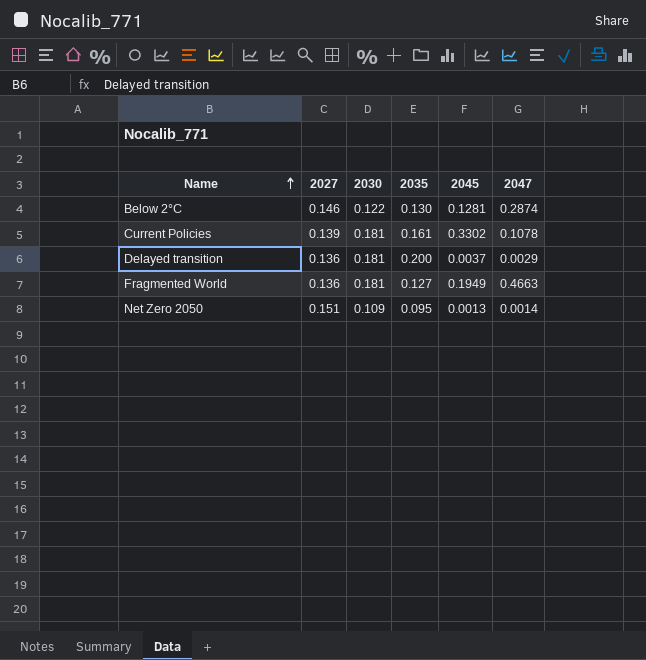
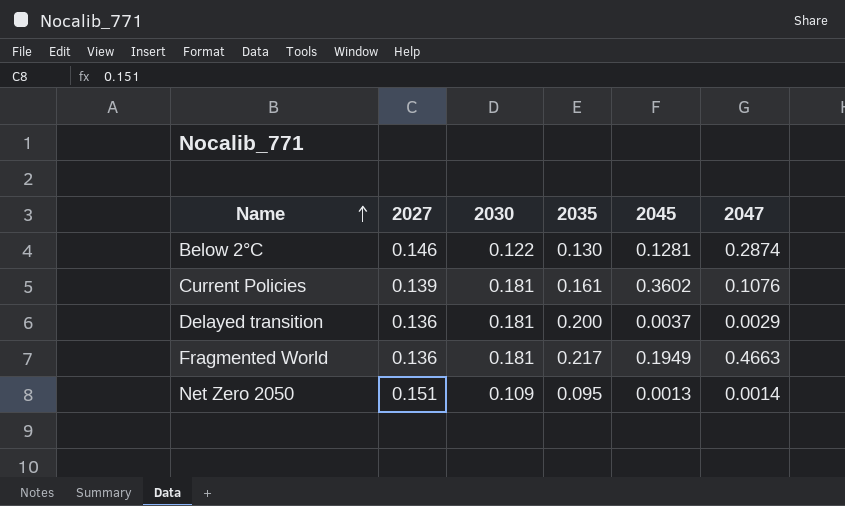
Current Policies | 2045: 0.3302 -> 0.3602
Current Policies | 2047: 0.1078 -> 0.1076
Fragmented World | 2035: 0.127 -> 0.217

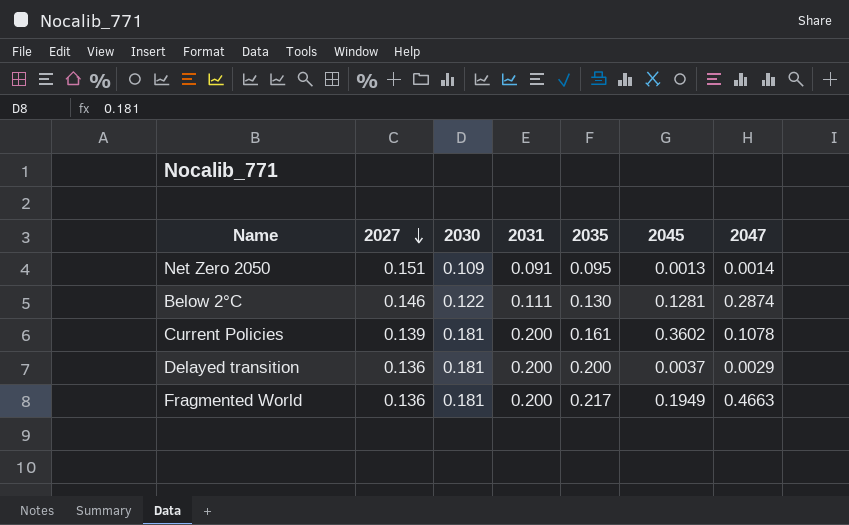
row order: Name ascending -> 2027 descending
column 2031 | position: none -> 4
Current Policies | 2047: 0.1076 -> 0.1078

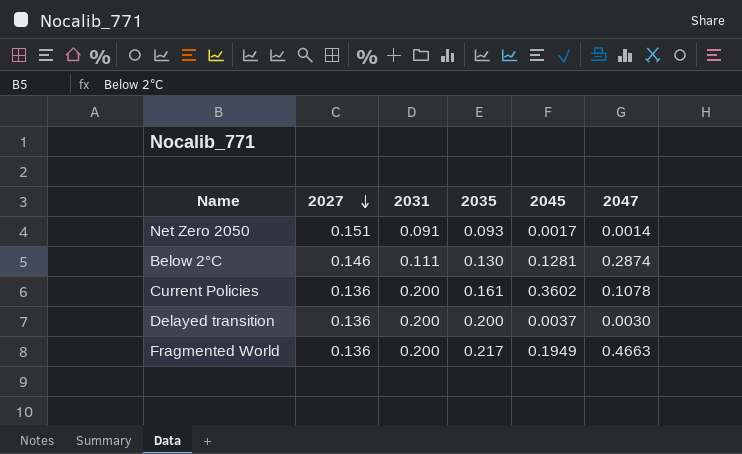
column 2030 | position: 3 -> none
Net Zero 2050 | 2035: 0.095 -> 0.093
Net Zero 2050 | 2045: 0.0013 -> 0.0017
Current Policies | 2027: 0.139 -> 0.136
Delayed transition | 2047: 0.0029 -> 0.0030

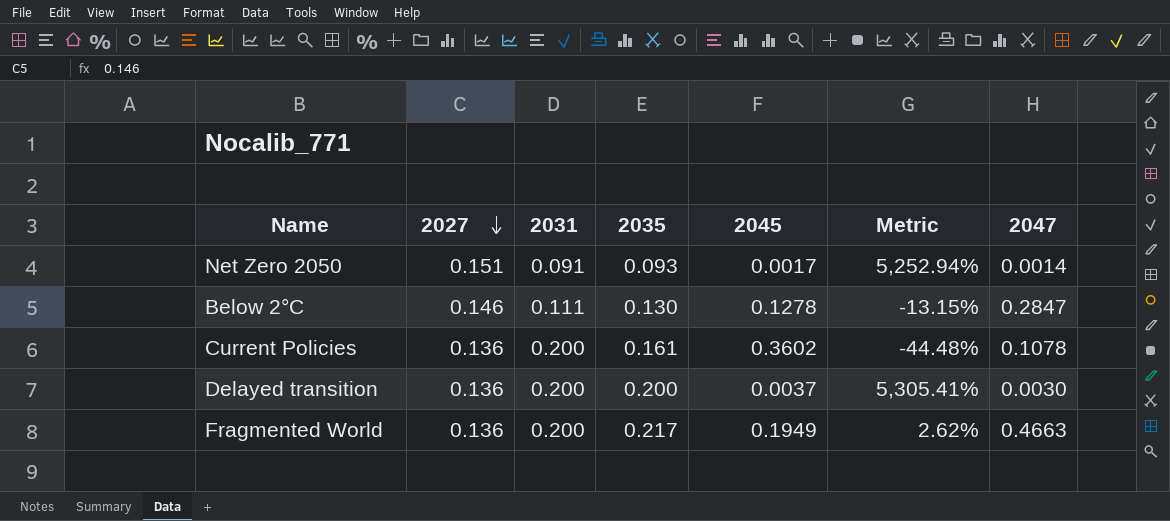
column Metric | formula: none -> ([2031] - [2045]) / [2045]
Below 2°C | 2045: 0.1281 -> 0.1278
Below 2°C | 2047: 0.2874 -> 0.2847

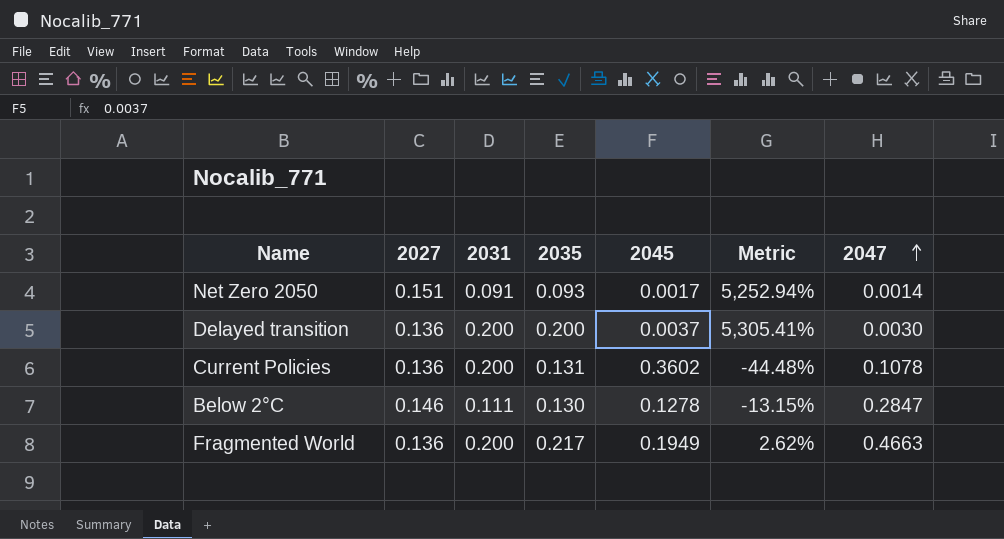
row order: 2027 descending -> 2047 ascending
Current Policies | 2035: 0.161 -> 0.131

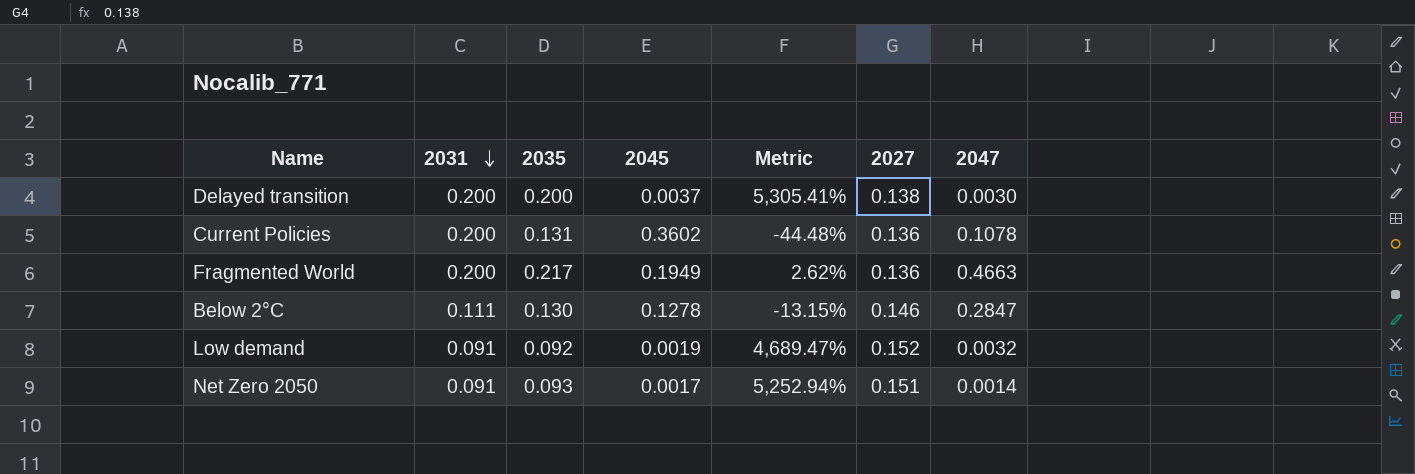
row order: 2047 ascending -> 2031 descending
column 2027 | position: 2 -> 6
Delayed transition | 2027: 0.136 -> 0.138
row Low demand: none -> 0.091 | 0.092 | 0.0019 | 4,689.47% | 0.152 | 0.0032

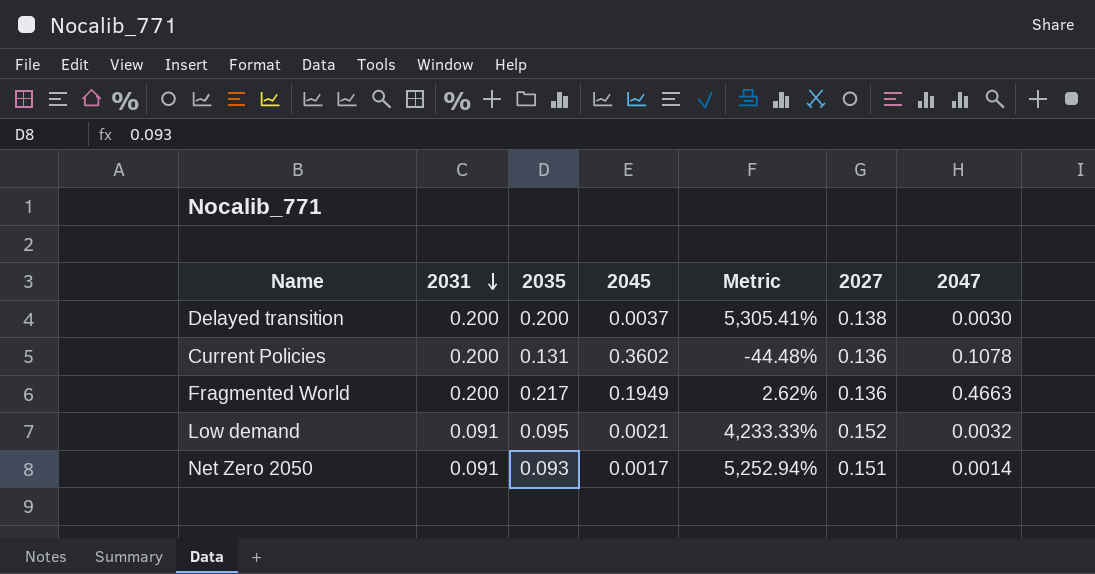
row Below 2°C: 0.111 | 0.130 | 0.1278 | -13.15% | 0.146 | 0.2847 -> none
Low demand | 2035: 0.092 -> 0.095
Low demand | 2045: 0.0019 -> 0.0021
Low demand | Metric: 4,689.47% -> 4,233.33%

